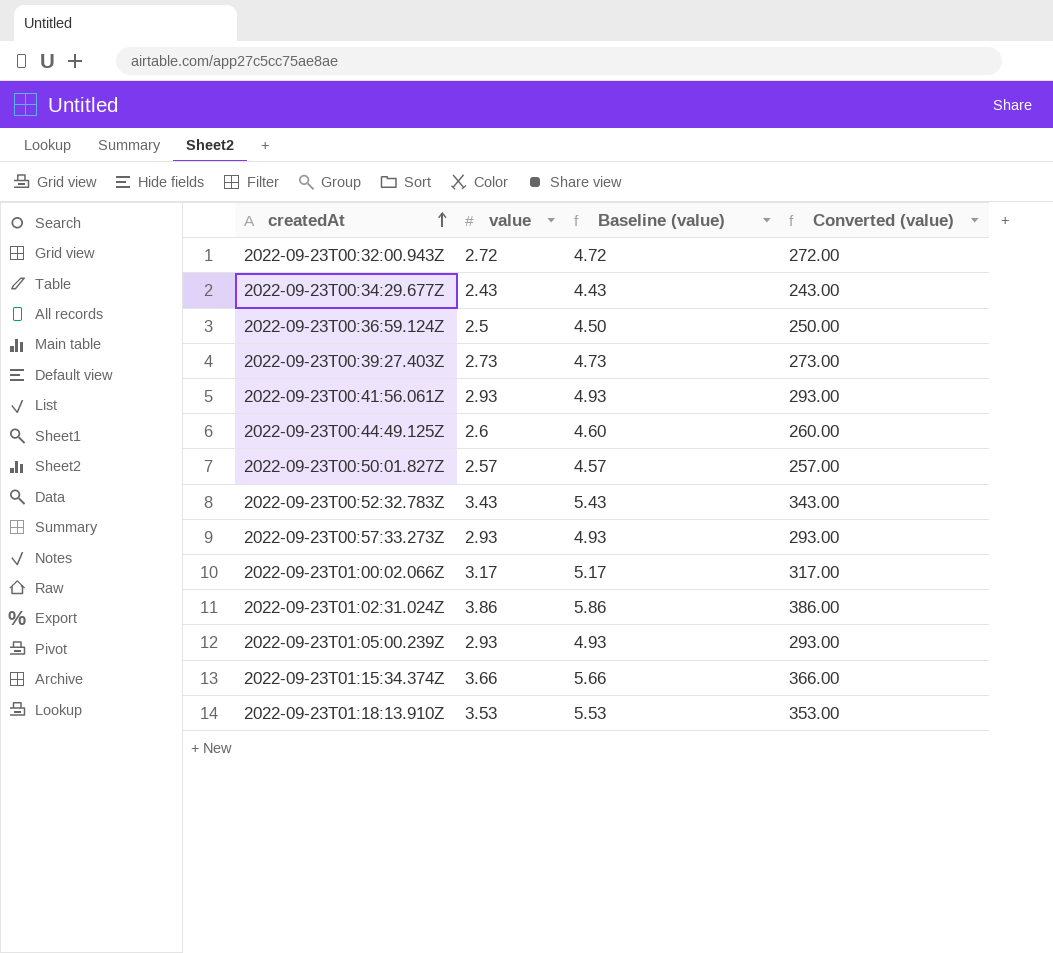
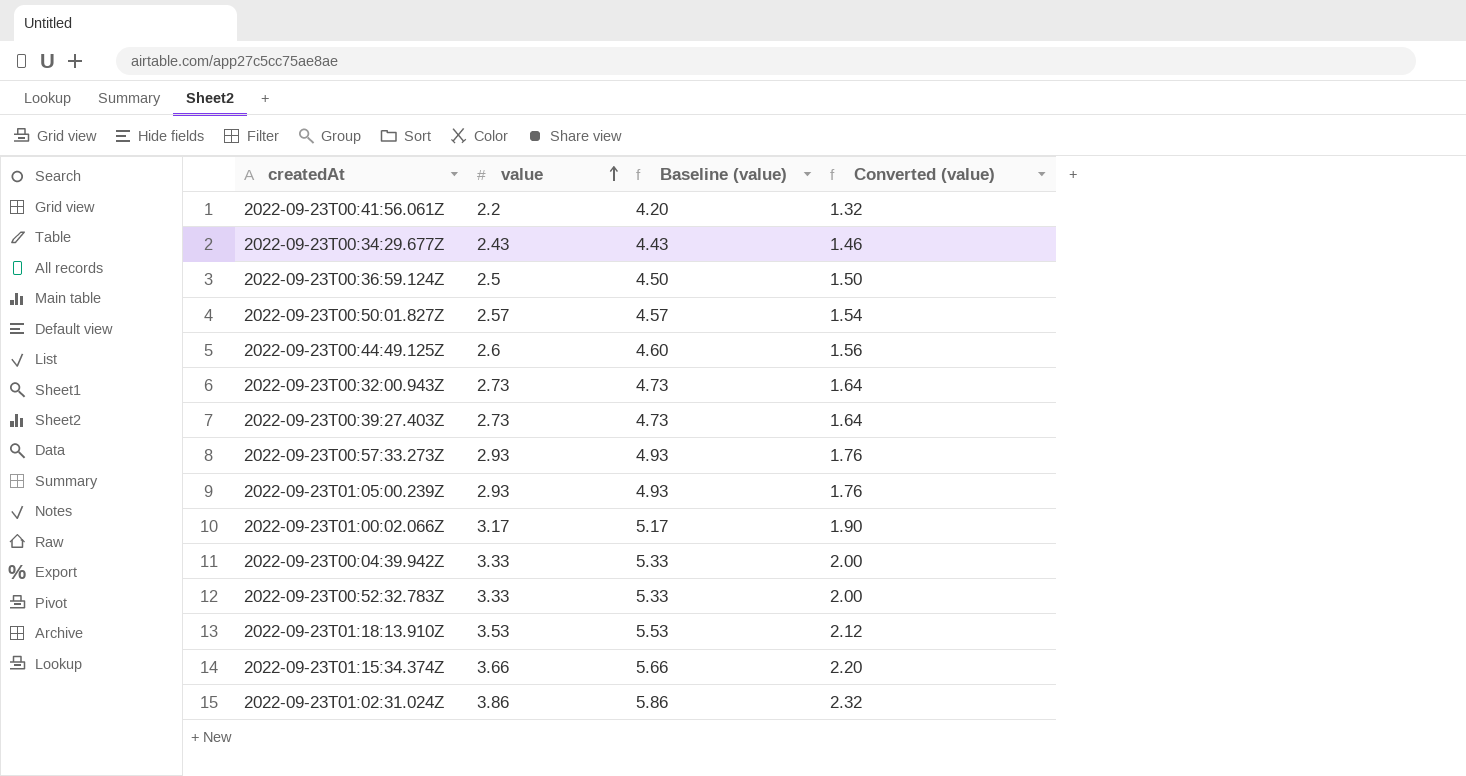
row order: createdAt ascending -> value ascending
column Converted (value) | formula: [value] * 100 -> [value] * 0.6
2022-09-23T00:41:56.061Z | value: 2.93 -> 2.2
2022-09-23T00:41:56.061Z | Baseline (value): 4.93 -> 4.20
2022-09-23T00:32:00.943Z | value: 2.72 -> 2.73
2022-09-23T00:32:00.943Z | Baseline (value): 4.72 -> 4.73
row 2022-09-23T00:04:39.942Z: none -> 3.33 | 5.33 | 2.00
2022-09-23T00:52:32.783Z | value: 3.43 -> 3.33
2022-09-23T00:52:32.783Z | Baseline (value): 5.43 -> 5.33

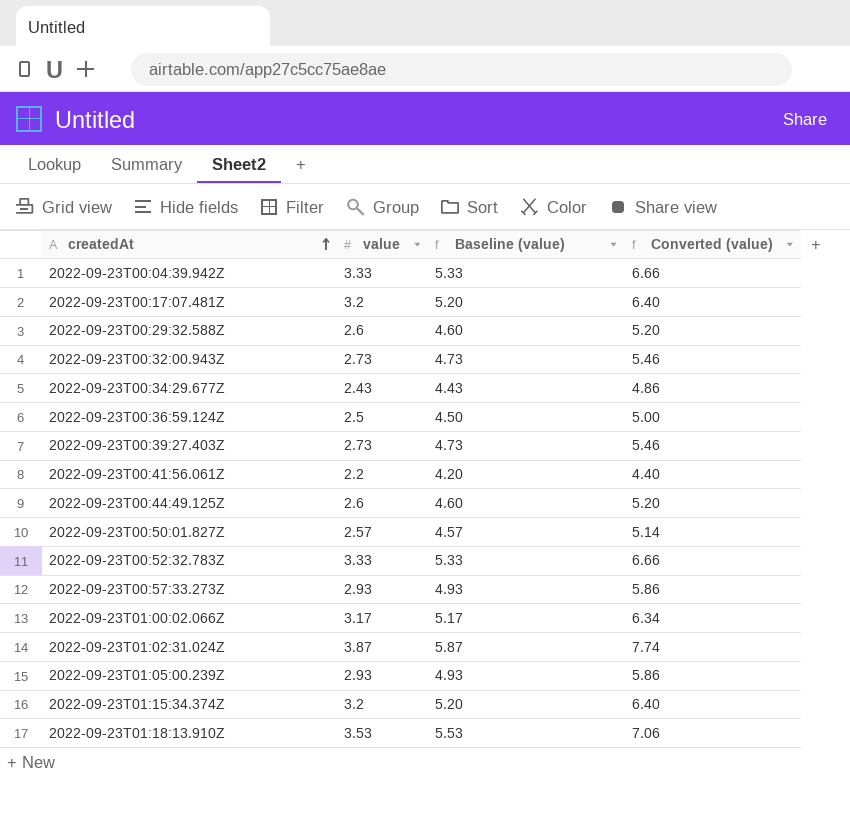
row order: value ascending -> createdAt ascending
column Converted (value) | formula: [value] * 0.6 -> [value] * 2
row 2022-09-23T00:17:07.481Z: none -> 3.2 | 5.20 | 6.40
row 2022-09-23T00:29:32.588Z: none -> 2.6 | 4.60 | 5.20
2022-09-23T01:02:31.024Z | value: 3.86 -> 3.87
2022-09-23T01:02:31.024Z | Baseline (value): 5.86 -> 5.87
2022-09-23T01:15:34.374Z | value: 3.66 -> 3.2
2022-09-23T01:15:34.374Z | Baseline (value): 5.66 -> 5.20

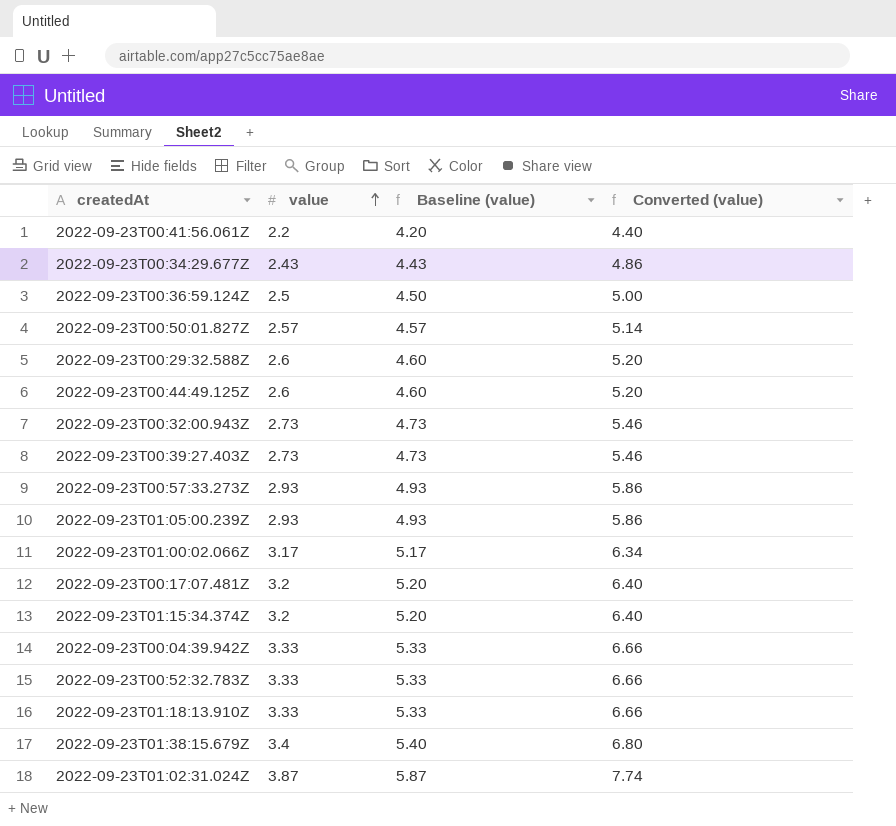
row order: createdAt ascending -> value ascending
2022-09-23T01:18:13.910Z | value: 3.53 -> 3.33
2022-09-23T01:18:13.910Z | Baseline (value): 5.53 -> 5.33
2022-09-23T01:18:13.910Z | Converted (value): 7.06 -> 6.66
row 2022-09-23T01:38:15.679Z: none -> 3.4 | 5.40 | 6.80

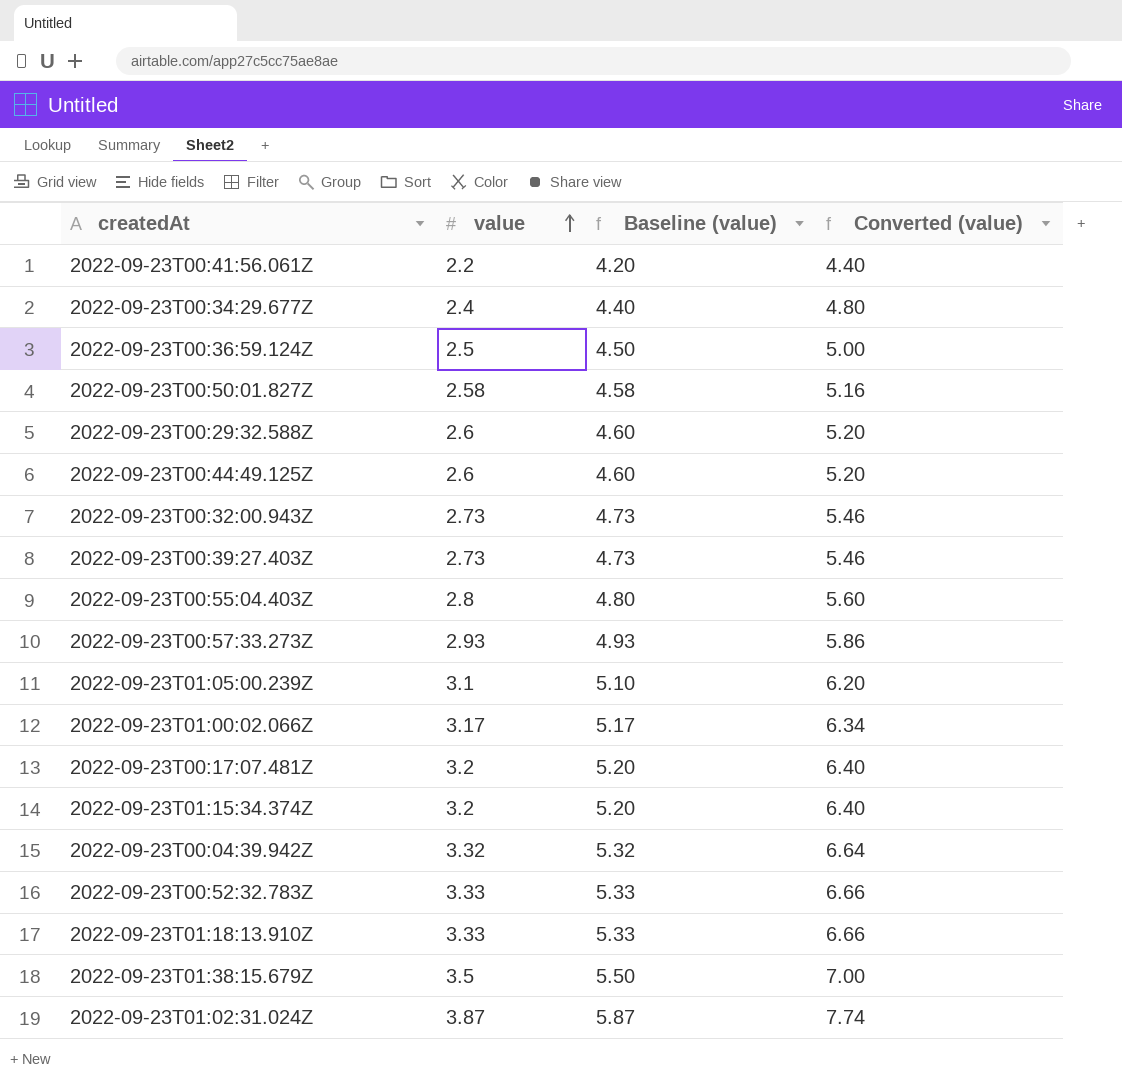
2022-09-23T00:34:29.677Z | value: 2.43 -> 2.4
2022-09-23T00:34:29.677Z | Baseline (value): 4.43 -> 4.40
2022-09-23T00:34:29.677Z | Converted (value): 4.86 -> 4.80
2022-09-23T00:50:01.827Z | value: 2.57 -> 2.58
2022-09-23T00:50:01.827Z | Baseline (value): 4.57 -> 4.58
2022-09-23T00:50:01.827Z | Converted (value): 5.14 -> 5.16
row 2022-09-23T00:55:04.403Z: none -> 2.8 | 4.80 | 5.60
2022-09-23T01:05:00.239Z | value: 2.93 -> 3.1
2022-09-23T01:05:00.239Z | Baseline (value): 4.93 -> 5.10
2022-09-23T01:05:00.239Z | Converted (value): 5.86 -> 6.20
2022-09-23T00:04:39.942Z | value: 3.33 -> 3.32
2022-09-23T00:04:39.942Z | Baseline (value): 5.33 -> 5.32
2022-09-23T00:04:39.942Z | Converted (value): 6.66 -> 6.64
2022-09-23T01:38:15.679Z | value: 3.4 -> 3.5
2022-09-23T01:38:15.679Z | Baseline (value): 5.40 -> 5.50
2022-09-23T01:38:15.679Z | Converted (value): 6.80 -> 7.00

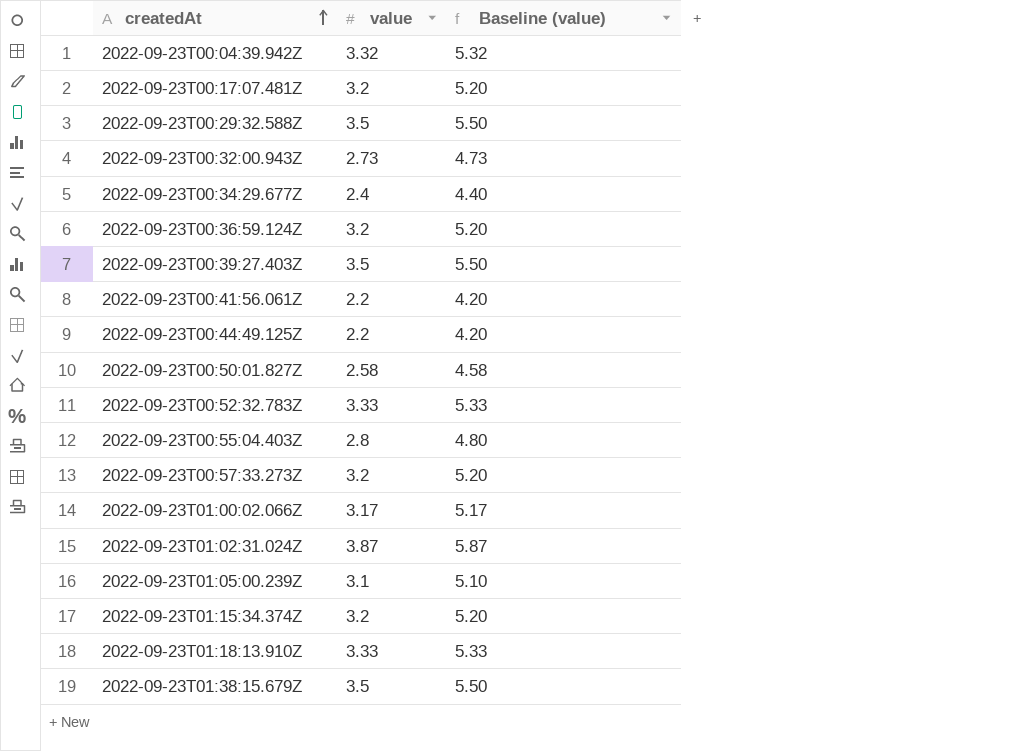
row order: value ascending -> createdAt ascending
column Converted (value) | formula: [value] * 2 -> none
2022-09-23T00:29:32.588Z | value: 2.6 -> 3.5
2022-09-23T00:29:32.588Z | Baseline (value): 4.60 -> 5.50
2022-09-23T00:36:59.124Z | value: 2.5 -> 3.2
2022-09-23T00:36:59.124Z | Baseline (value): 4.50 -> 5.20
2022-09-23T00:39:27.403Z | value: 2.73 -> 3.5
2022-09-23T00:39:27.403Z | Baseline (value): 4.73 -> 5.50
2022-09-23T00:44:49.125Z | value: 2.6 -> 2.2
2022-09-23T00:44:49.125Z | Baseline (value): 4.60 -> 4.20
2022-09-23T00:57:33.273Z | value: 2.93 -> 3.2
2022-09-23T00:57:33.273Z | Baseline (value): 4.93 -> 5.20

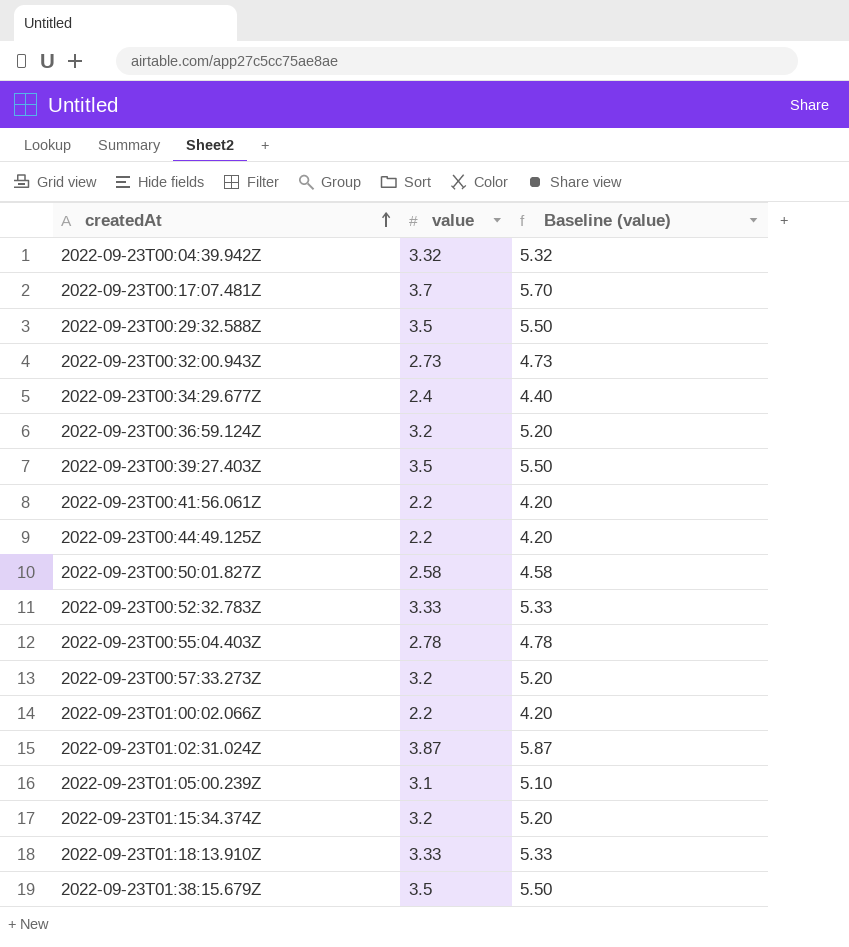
2022-09-23T00:17:07.481Z | value: 3.2 -> 3.7
2022-09-23T00:17:07.481Z | Baseline (value): 5.20 -> 5.70
2022-09-23T00:55:04.403Z | value: 2.8 -> 2.78
2022-09-23T00:55:04.403Z | Baseline (value): 4.80 -> 4.78
2022-09-23T01:00:02.066Z | value: 3.17 -> 2.2
2022-09-23T01:00:02.066Z | Baseline (value): 5.17 -> 4.20

